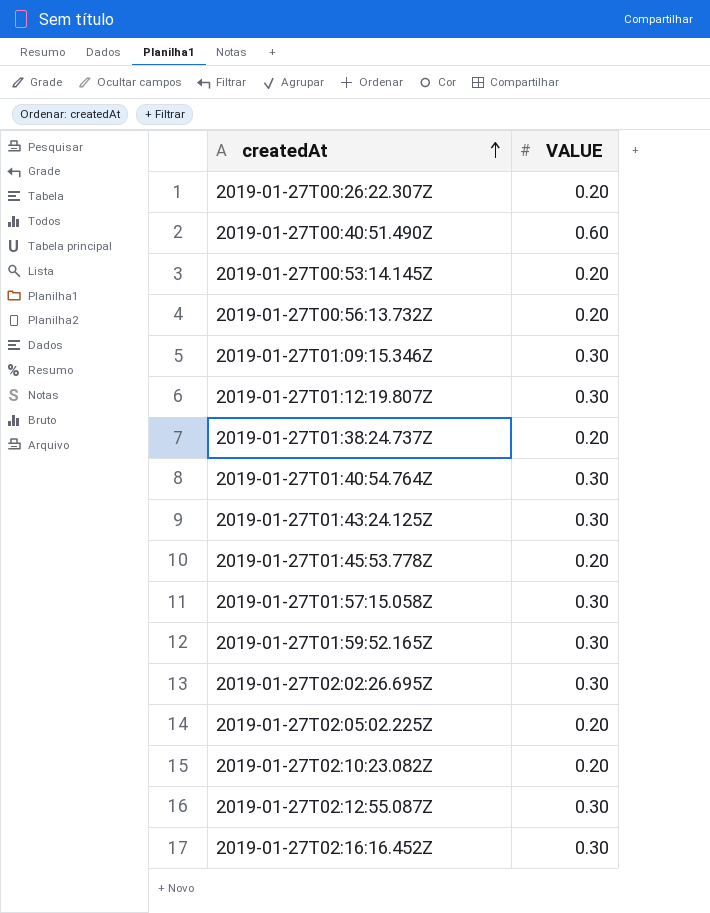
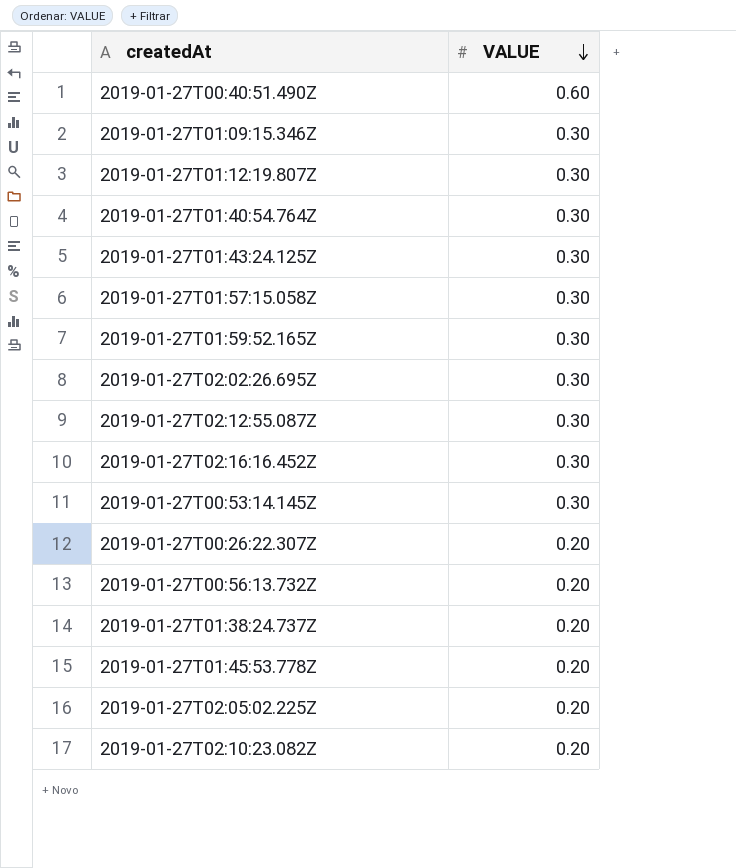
row order: createdAt ascending -> VALUE descending
2019-01-27T00:53:14.145Z | VALUE: 0.20 -> 0.30

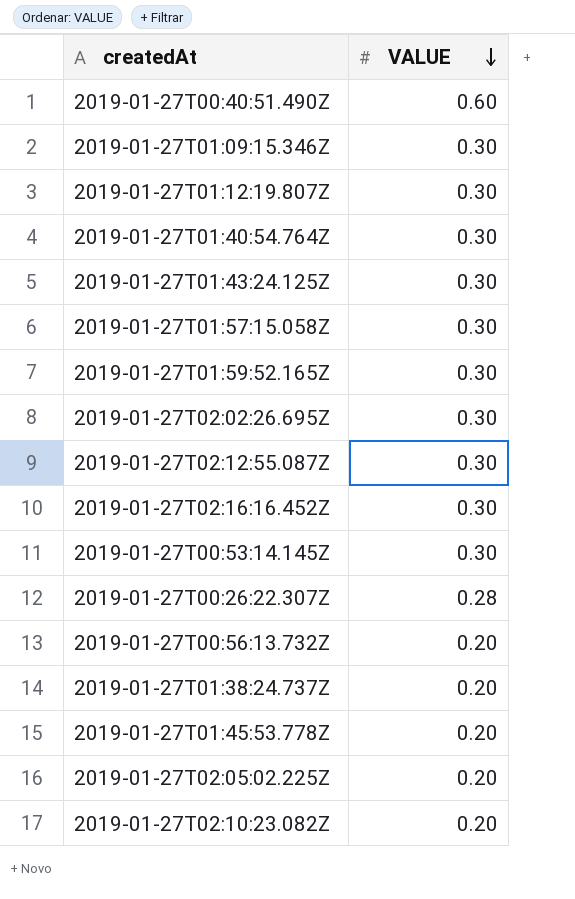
2019-01-27T00:26:22.307Z | VALUE: 0.20 -> 0.28

